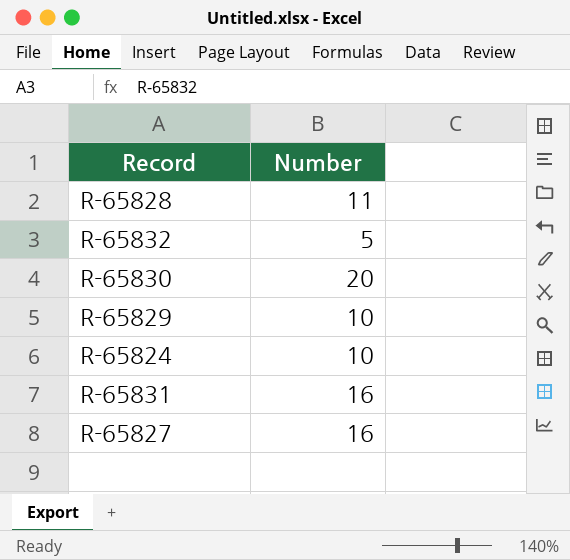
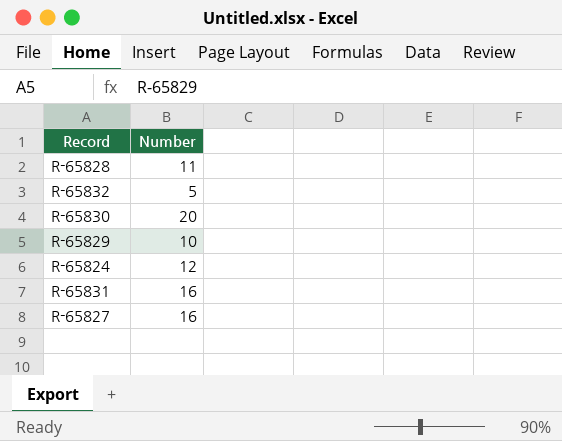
R-65824 | Number: 10 -> 12

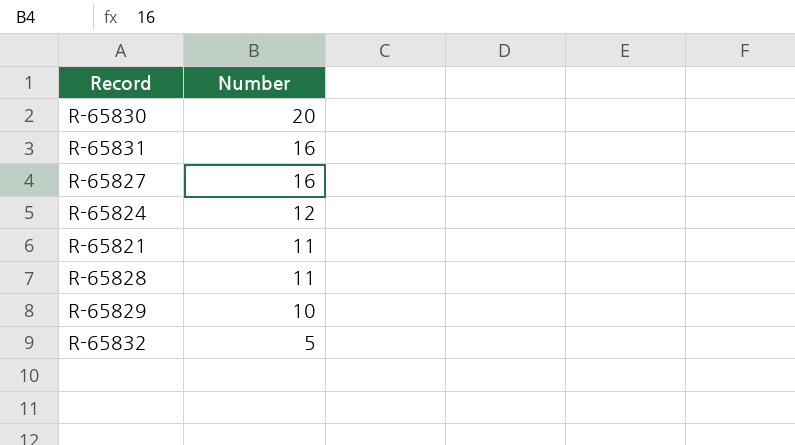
row order: none -> Number descending
row R-65821: none -> 11

